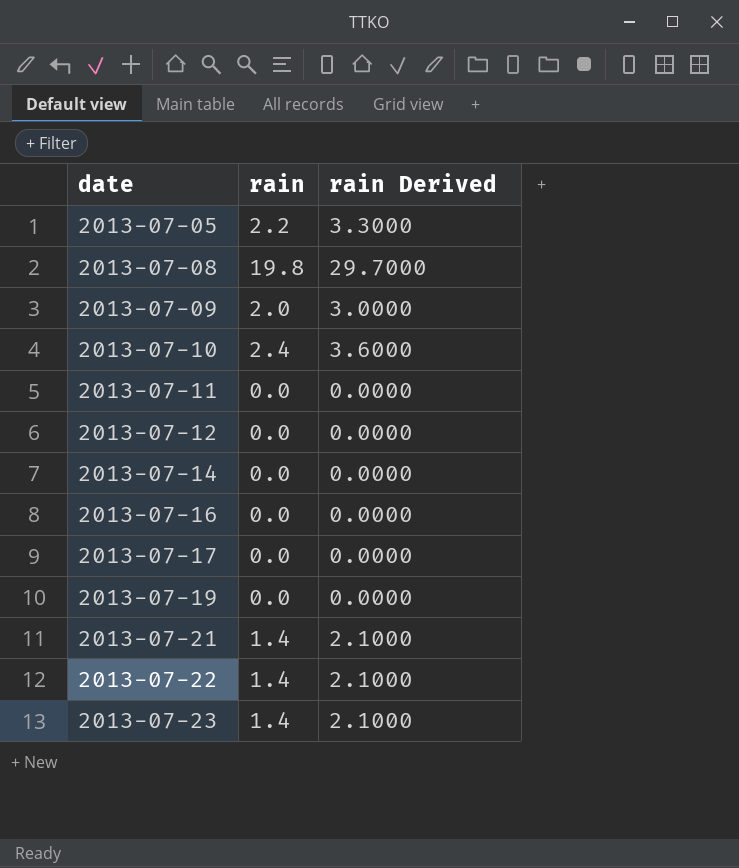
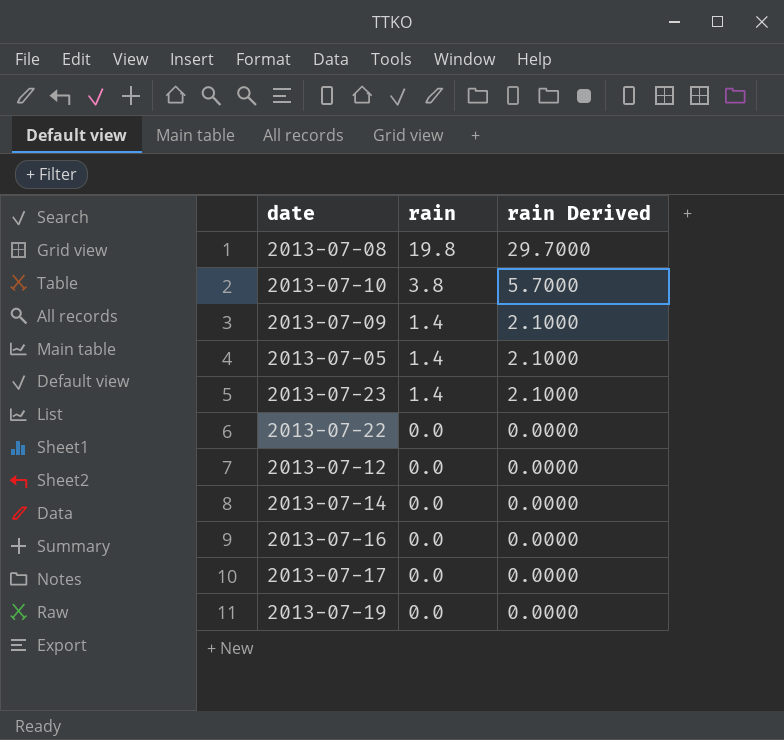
row order: date ascending -> rain descending
row 2013-07-11: 0.0 | 0.0000 -> none
row 2013-07-21: 1.4 | 2.1000 -> none
2013-07-10 | rain: 2.4 -> 3.8
2013-07-10 | rain Derived: 3.6000 -> 5.7000
2013-07-09 | rain: 2.0 -> 1.4
2013-07-09 | rain Derived: 3.0000 -> 2.1000
2013-07-05 | rain: 2.2 -> 1.4
2013-07-05 | rain Derived: 3.3000 -> 2.1000
2013-07-22 | rain: 1.4 -> 0.0
2013-07-22 | rain Derived: 2.1000 -> 0.0000

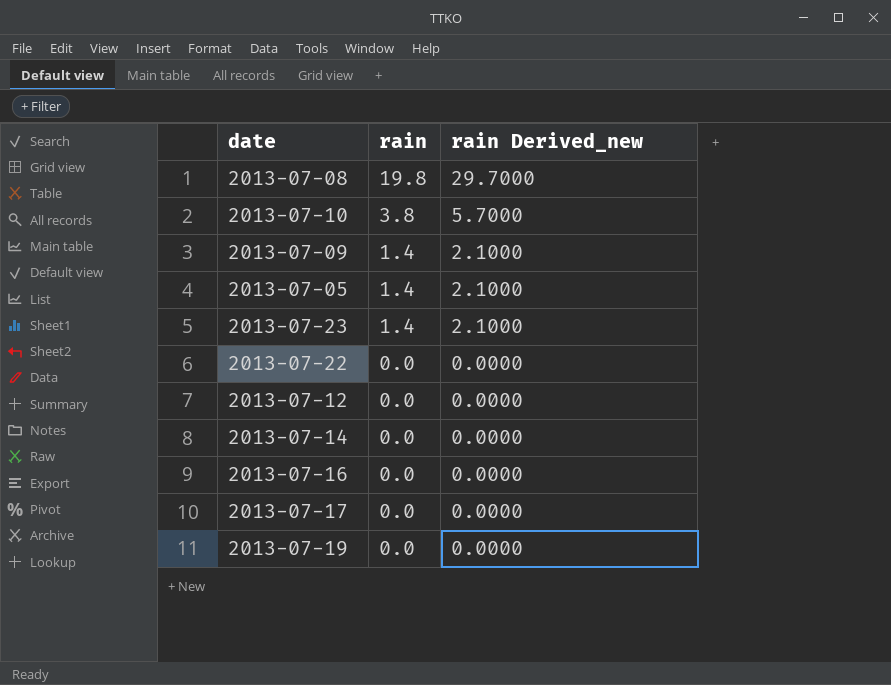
column name: rain Derived -> rain Derived_new

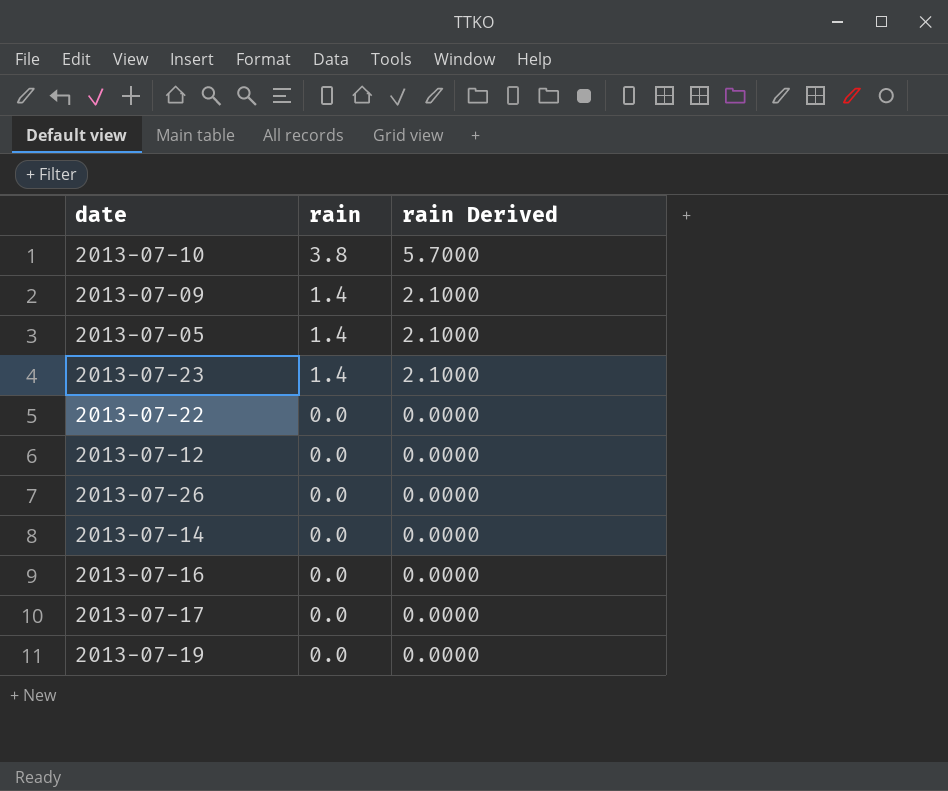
column name: rain Derived_new -> rain Derived
row 2013-07-08: 19.8 | 29.7000 -> none
row 2013-07-26: none -> 0.0 | 0.0000

